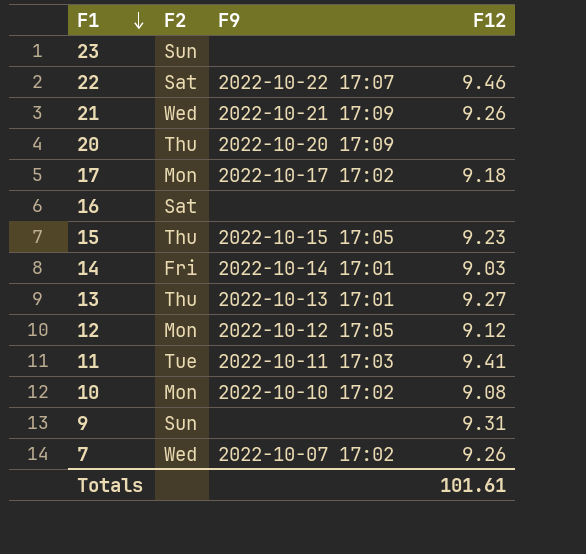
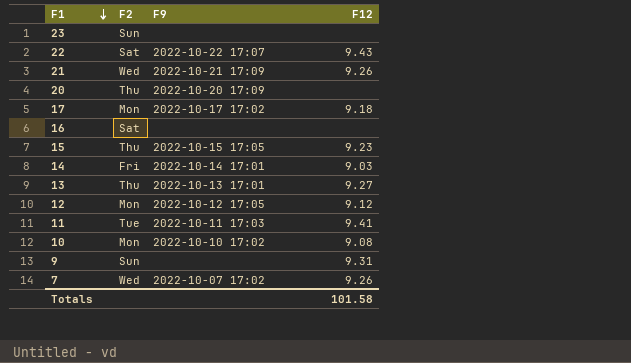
22 | F12: 9.46 -> 9.43
Totals | F12: 101.61 -> 101.58

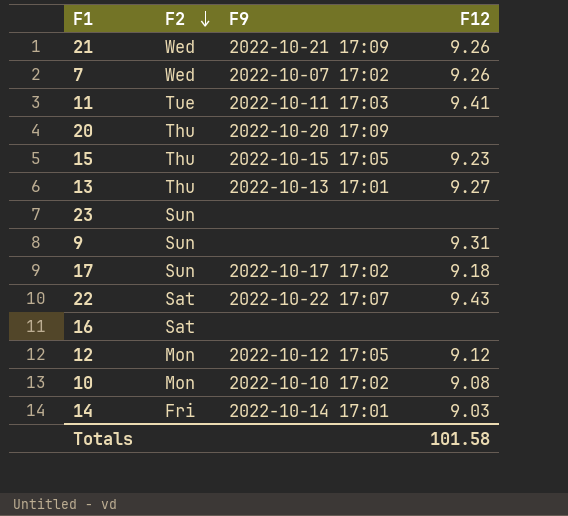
row order: F1 descending -> F2 descending
17 | F2: Mon -> Sun

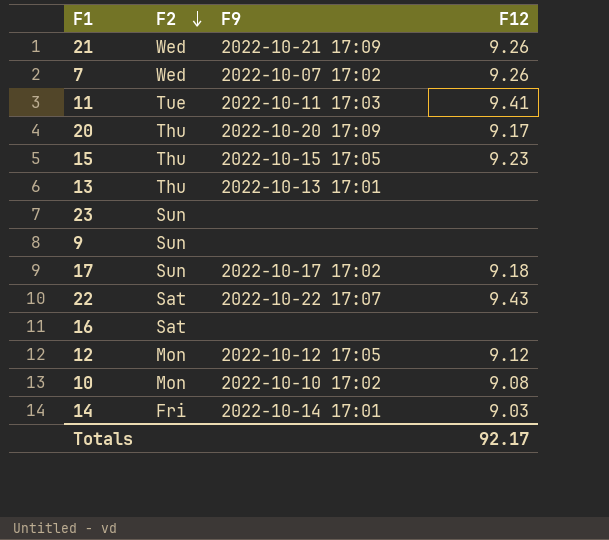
20 | F12: none -> 9.17
13 | F12: 9.27 -> none
9 | F12: 9.31 -> none
Totals | F12: 101.58 -> 92.17

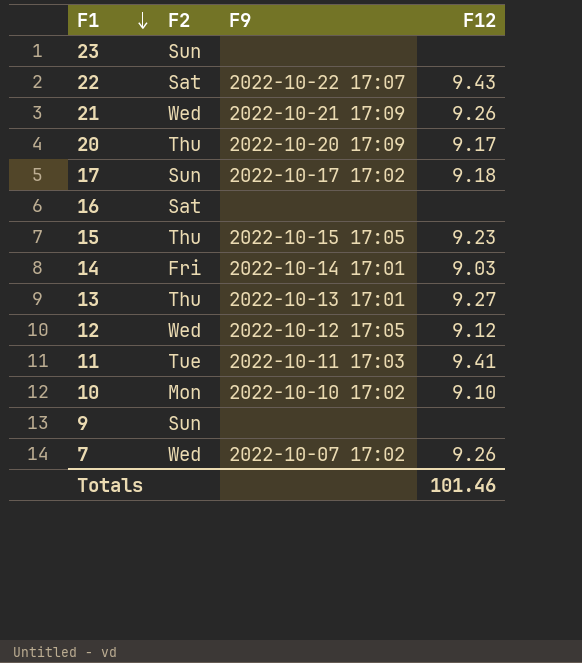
row order: F2 descending -> F1 descending
13 | F12: none -> 9.27
12 | F2: Mon -> Wed
10 | F12: 9.08 -> 9.10
Totals | F12: 92.17 -> 101.46

